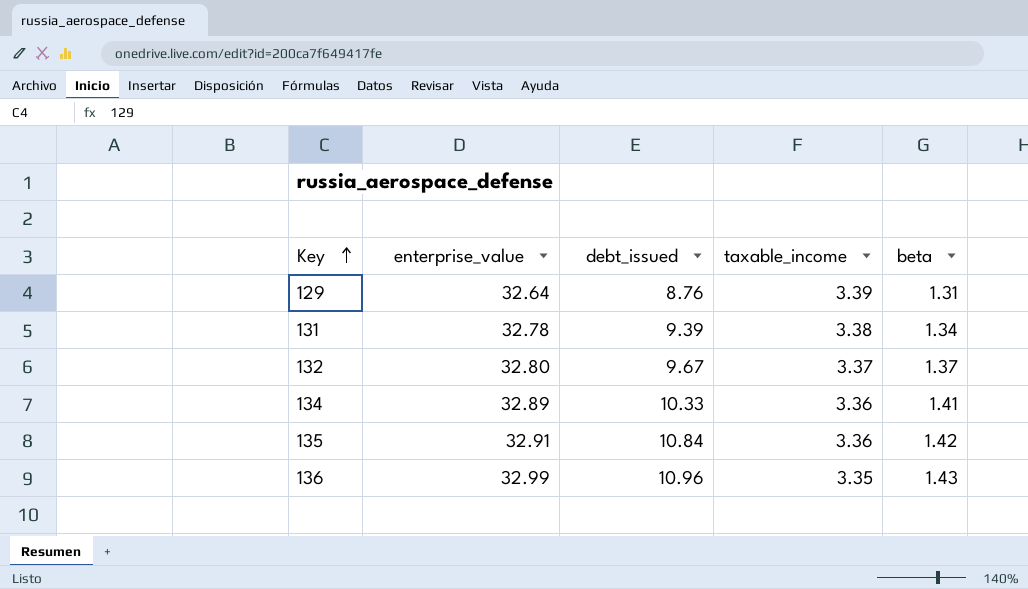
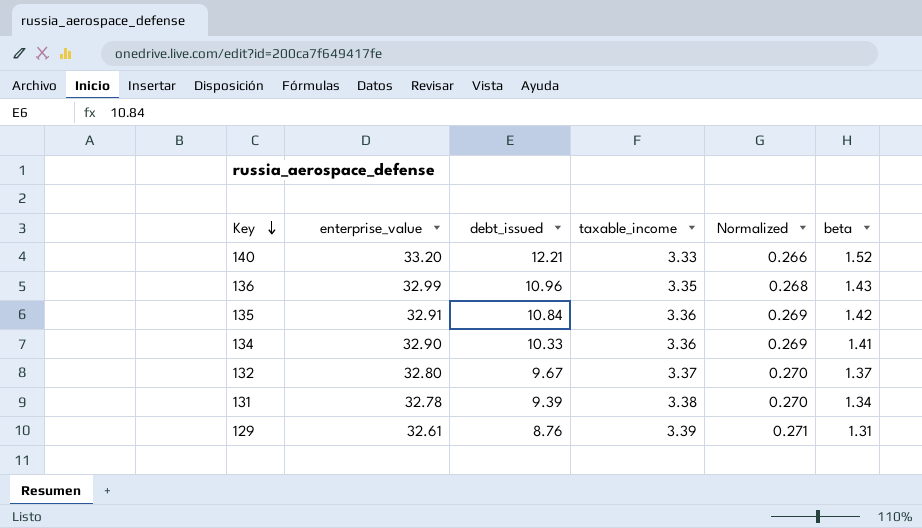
row order: Key ascending -> Key descending
column Normalized | formula: none -> [taxable_income] * 0.08
row 140: none -> 33.20 | 12.21 | 3.33 | 0.266 | 1.52
134 | enterprise_value: 32.89 -> 32.90
129 | enterprise_value: 32.64 -> 32.61

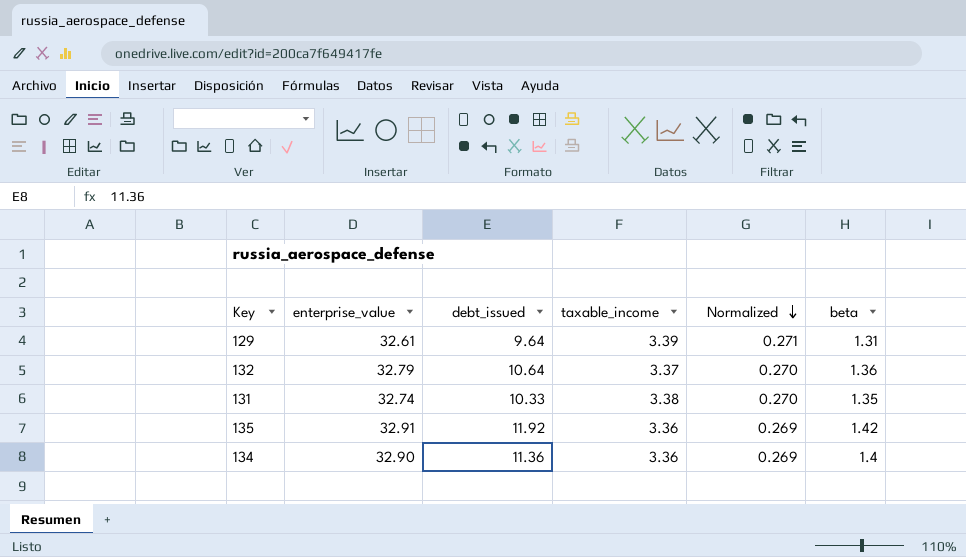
row order: Key descending -> Normalized descending
row 140: 33.20 | 12.21 | 3.33 | 0.266 | 1.52 -> none
row 136: 32.99 | 10.96 | 3.35 | 0.268 | 1.43 -> none
129 | debt_issued: 8.76 -> 9.64
132 | enterprise_value: 32.80 -> 32.79
132 | debt_issued: 9.67 -> 10.64
132 | beta: 1.37 -> 1.36
131 | enterprise_value: 32.78 -> 32.74
131 | debt_issued: 9.39 -> 10.33
131 | beta: 1.34 -> 1.35
135 | debt_issued: 10.84 -> 11.92
134 | debt_issued: 10.33 -> 11.36
134 | beta: 1.41 -> 1.4

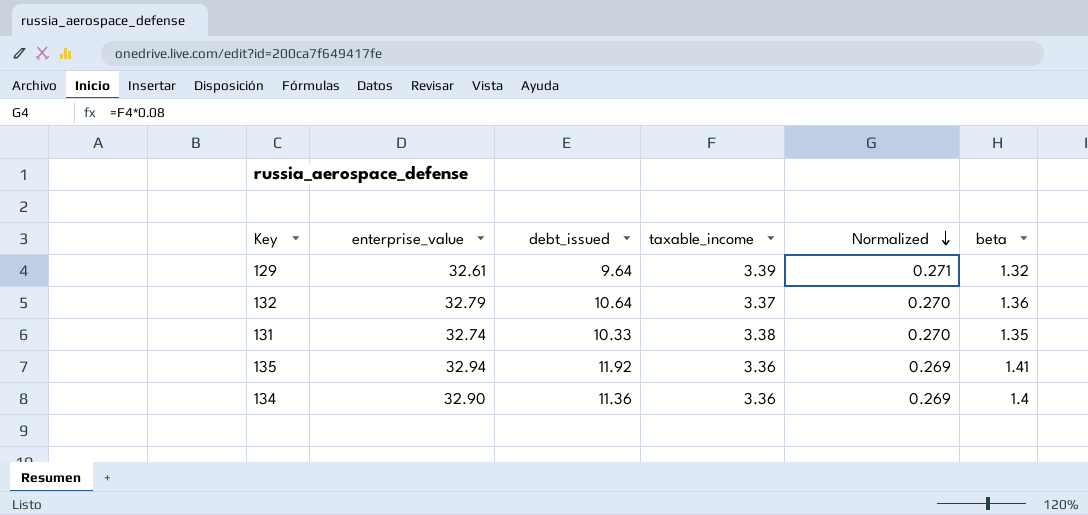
129 | beta: 1.31 -> 1.32
135 | enterprise_value: 32.91 -> 32.94
135 | beta: 1.42 -> 1.41

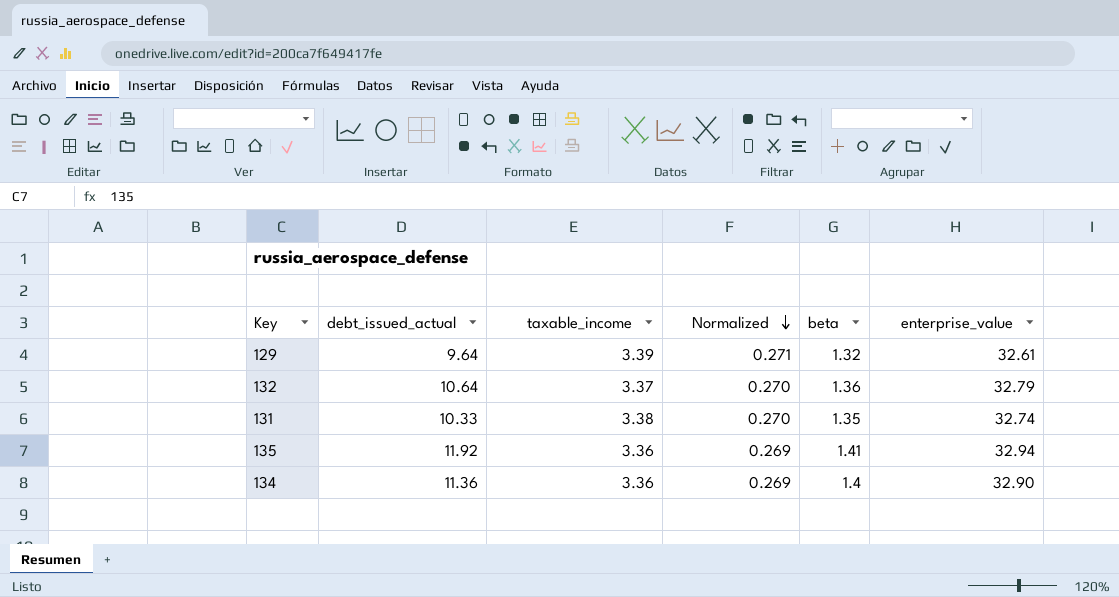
column name: debt_issued -> debt_issued_actual
column enterprise_value | position: 2 -> 6

